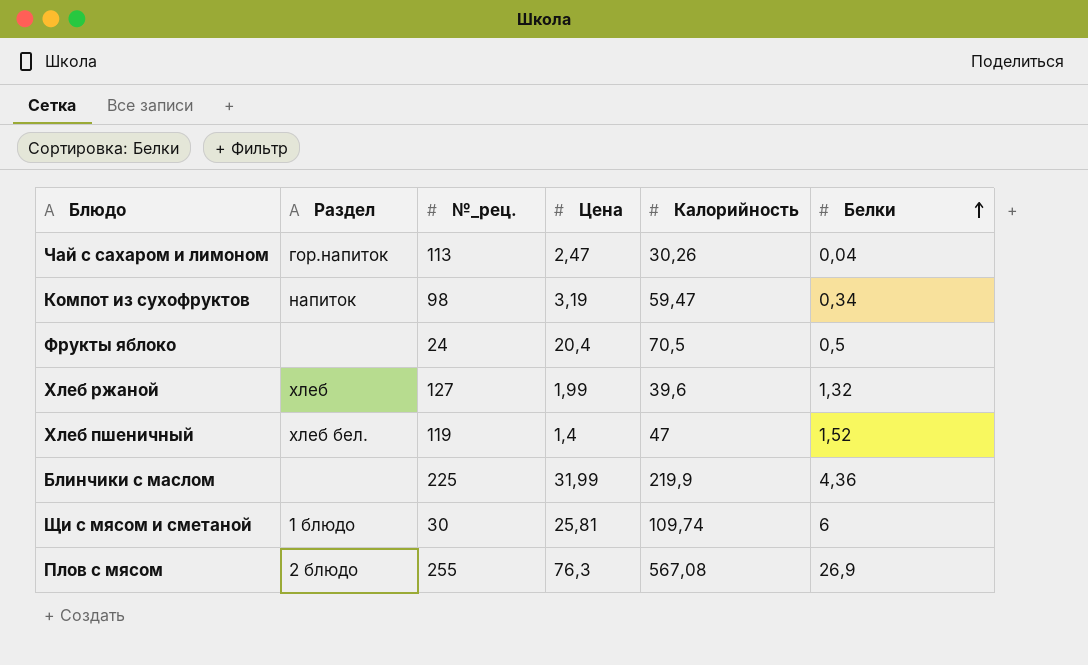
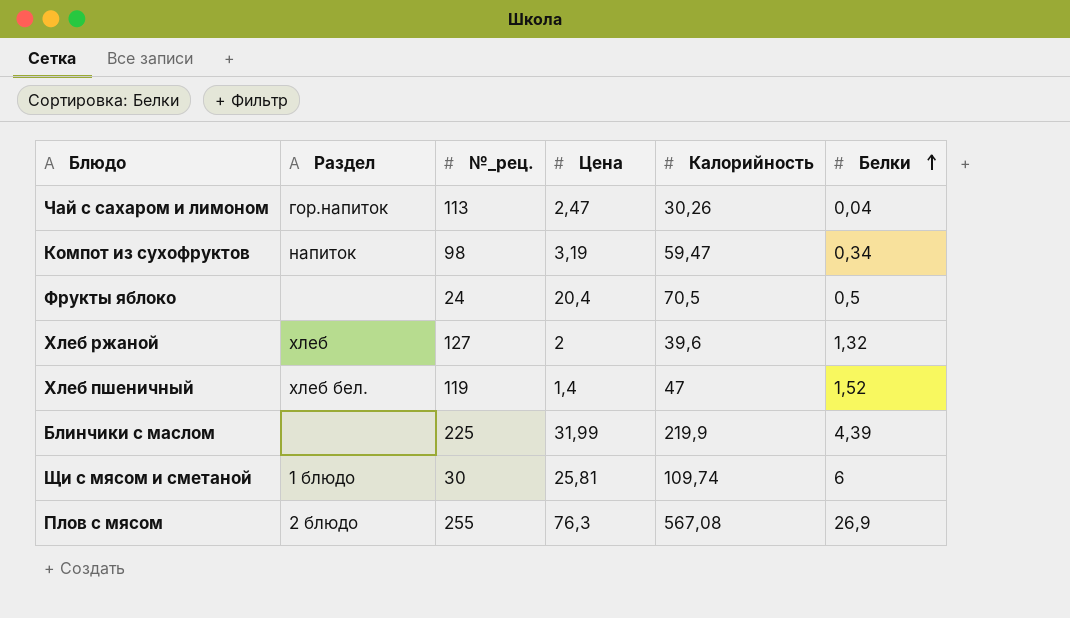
Хлеб ржаной | Цена: 1,99 -> 2
Блинчики с маслом | Белки: 4,36 -> 4,39

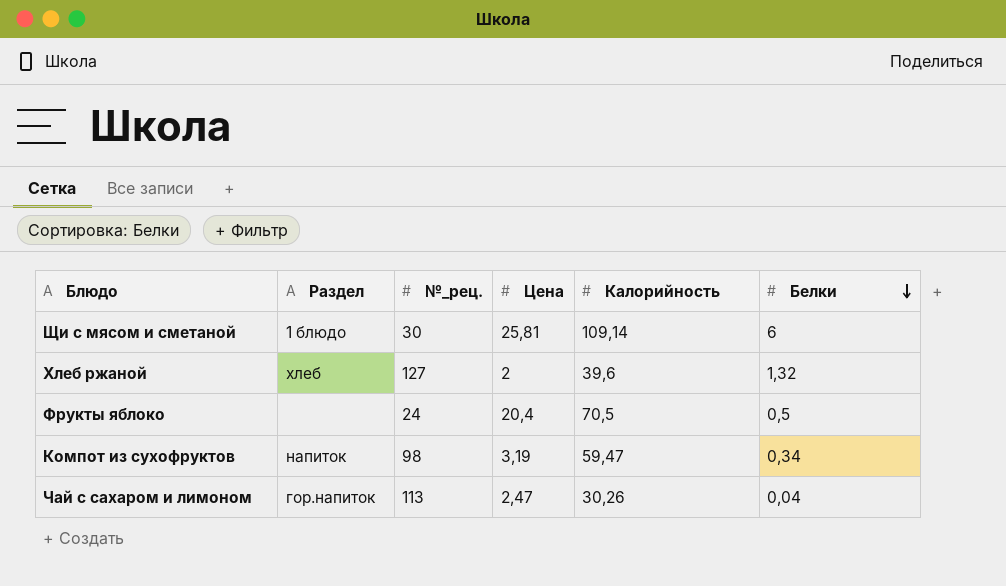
row order: Белки ascending -> Белки descending
row Хлеб пшеничный: хлеб бел. | 119 | 1,4 | 47 | 1,52 -> none
row Блинчики с маслом: none | 225 | 31,99 | 219,9 | 4,39 -> none
row Плов с мясом: 2 блюдо | 255 | 76,3 | 567,08 | 26,9 -> none
Щи с мясом и сметаной | Калорийность: 109,74 -> 109,14

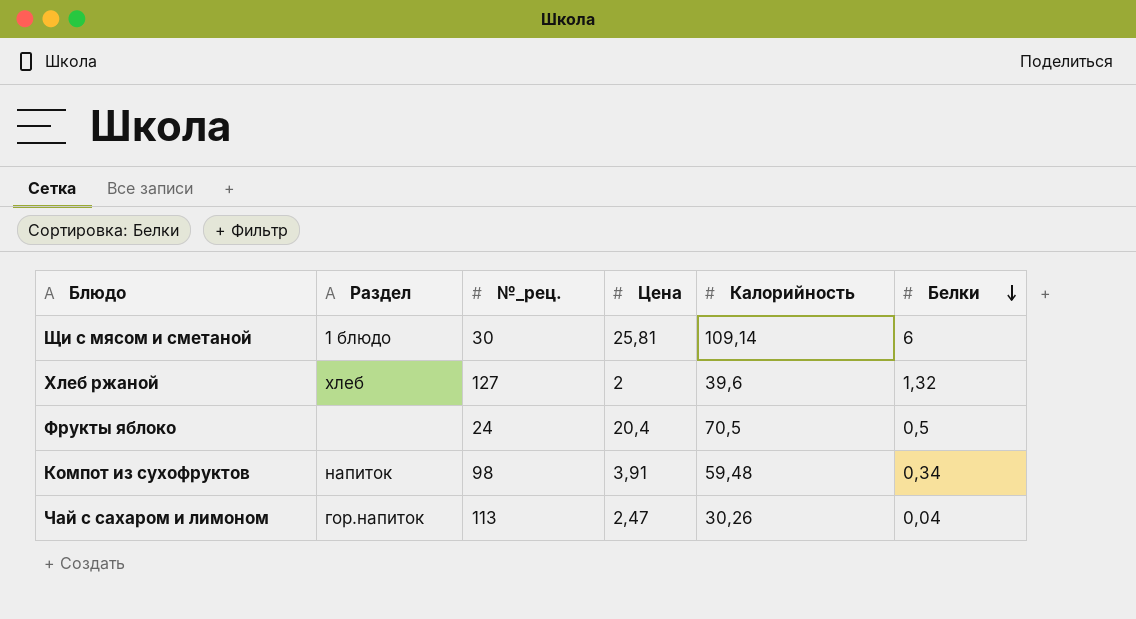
Компот из сухофруктов | Цена: 3,19 -> 3,91
Компот из сухофруктов | Калорийность: 59,47 -> 59,48

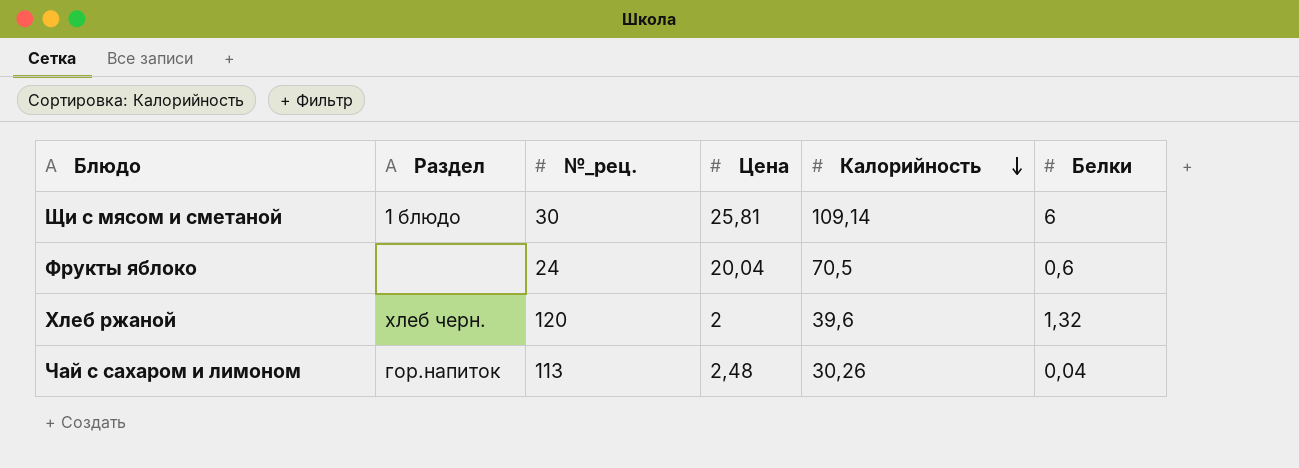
row order: Белки descending -> Калорийность descending
row Компот из сухофруктов: напиток | 98 | 3,91 | 59,48 | 0,34 -> none
Фрукты яблоко | Цена: 20,4 -> 20,04
Фрукты яблоко | Белки: 0,5 -> 0,6
Хлеб ржаной | Раздел: хлеб -> хлеб черн.
Хлеб ржаной | №_рец.: 127 -> 120
Чай с сахаром и лимоном | Цена: 2,47 -> 2,48

